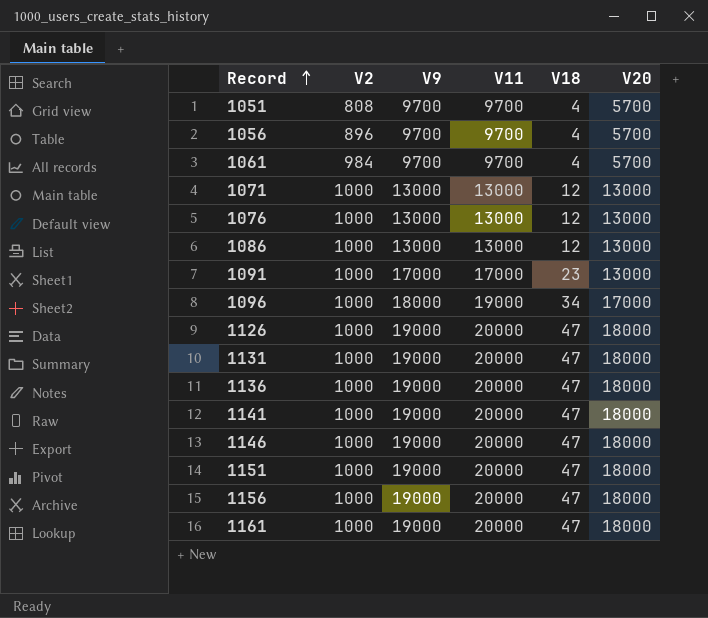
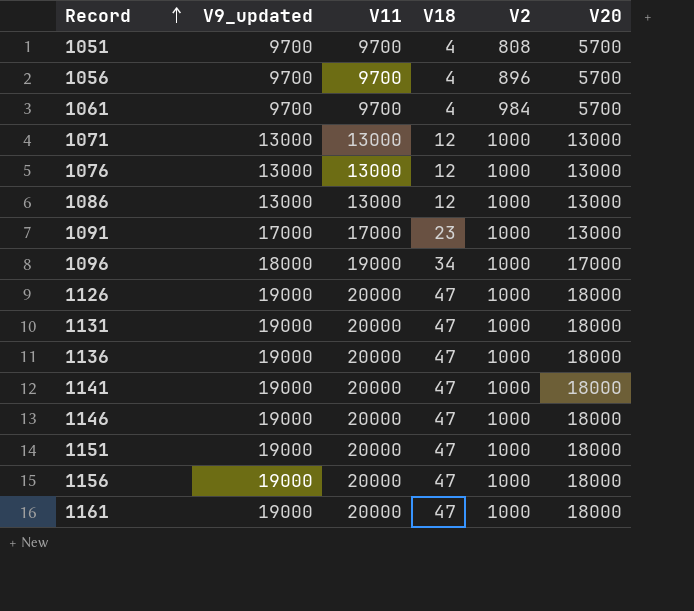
column name: V9 -> V9_updated
column V2 | position: 2 -> 5

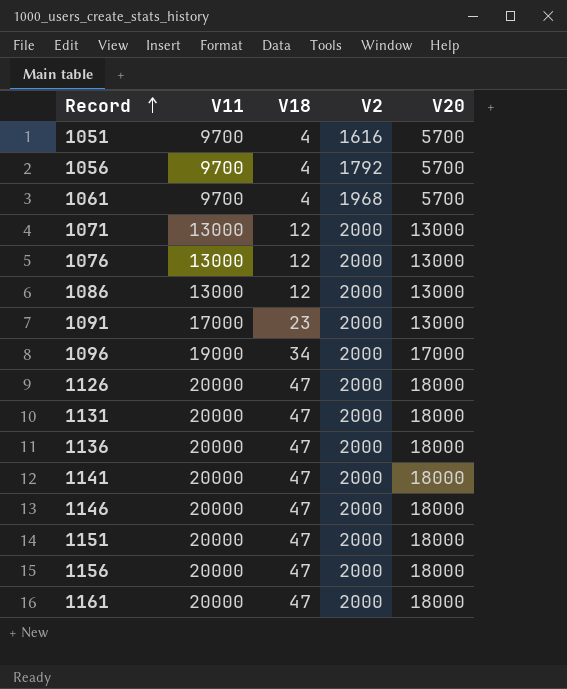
column V9_updated | position: 2 -> none
1051 | V2: 808 -> 1616
1056 | V2: 896 -> 1792
1061 | V2: 984 -> 1968
1071 | V2: 1000 -> 2000
1076 | V2: 1000 -> 2000
1086 | V2: 1000 -> 2000
1091 | V2: 1000 -> 2000
1096 | V2: 1000 -> 2000
1126 | V2: 1000 -> 2000
1131 | V2: 1000 -> 2000
1136 | V2: 1000 -> 2000
1141 | V2: 1000 -> 2000
1146 | V2: 1000 -> 2000
1151 | V2: 1000 -> 2000
1156 | V2: 1000 -> 2000
1161 | V2: 1000 -> 2000

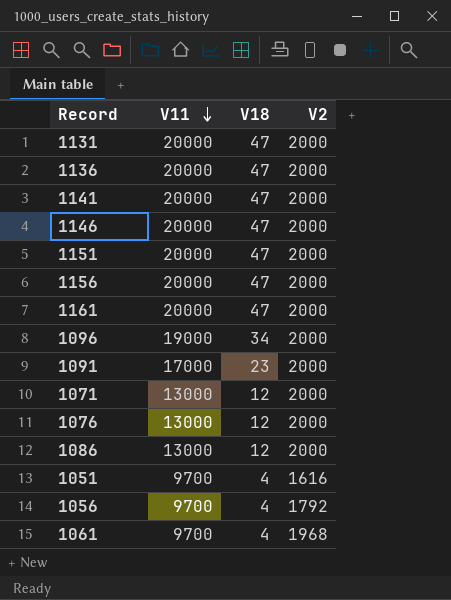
row order: Record ascending -> V11 descending
column V20 | position: 5 -> none
row 1126: 20000 | 47 | 2000 | 18000 -> none

